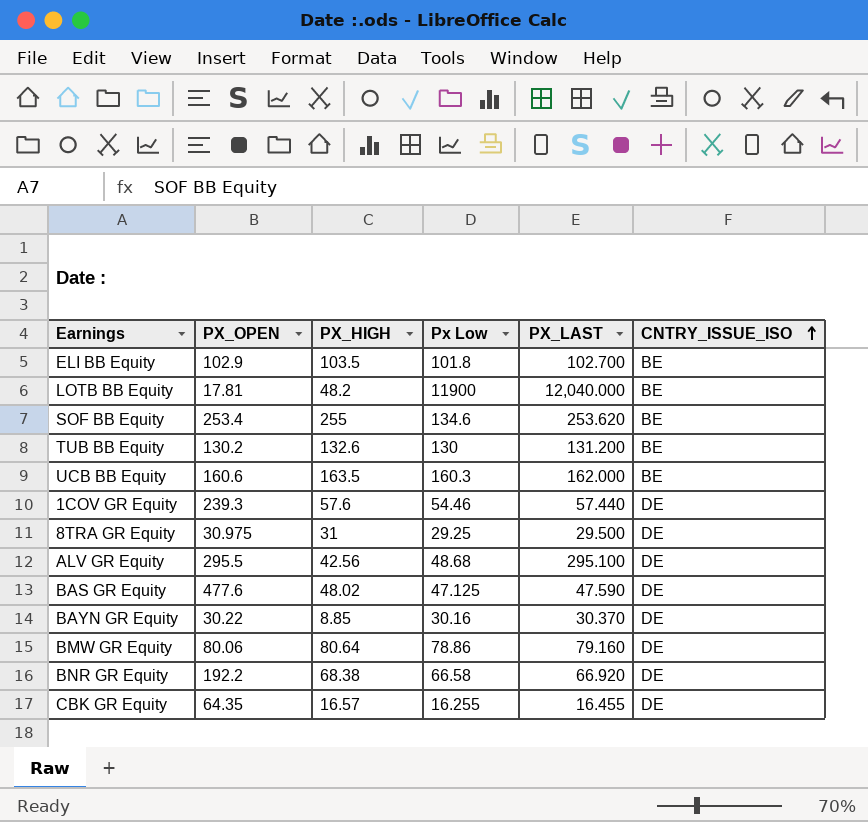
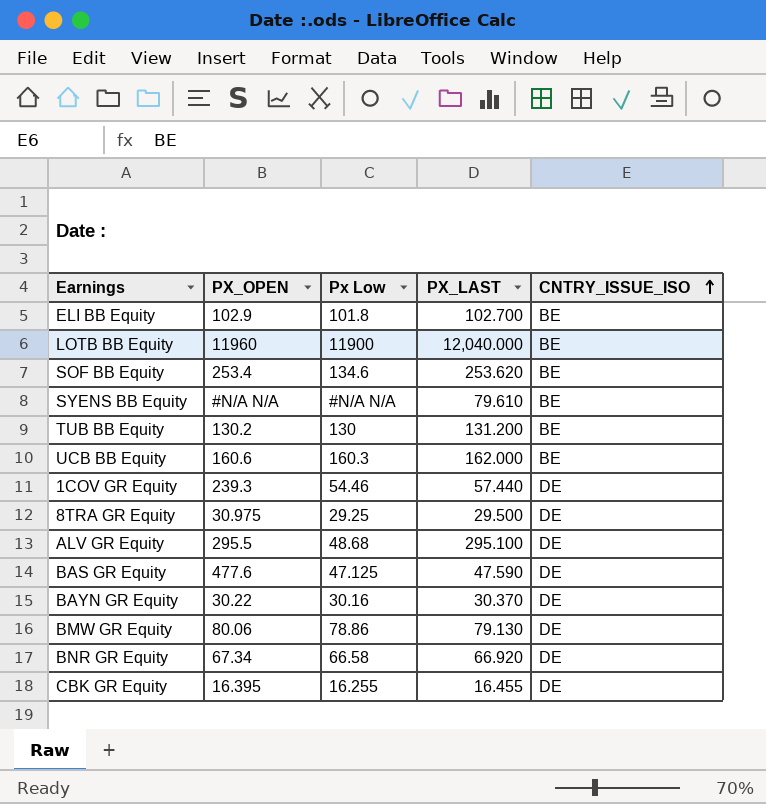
column PX_HIGH | position: 3 -> none
LOTB BB Equity | PX_OPEN: 17.81 -> 11960
row SYENS BB Equity: none -> #N/A N/A | #N/A N/A | 79.610 | BE
BMW GR Equity | PX_LAST: 79.160 -> 79.130
BNR GR Equity | PX_OPEN: 192.2 -> 67.34
CBK GR Equity | PX_OPEN: 64.35 -> 16.395

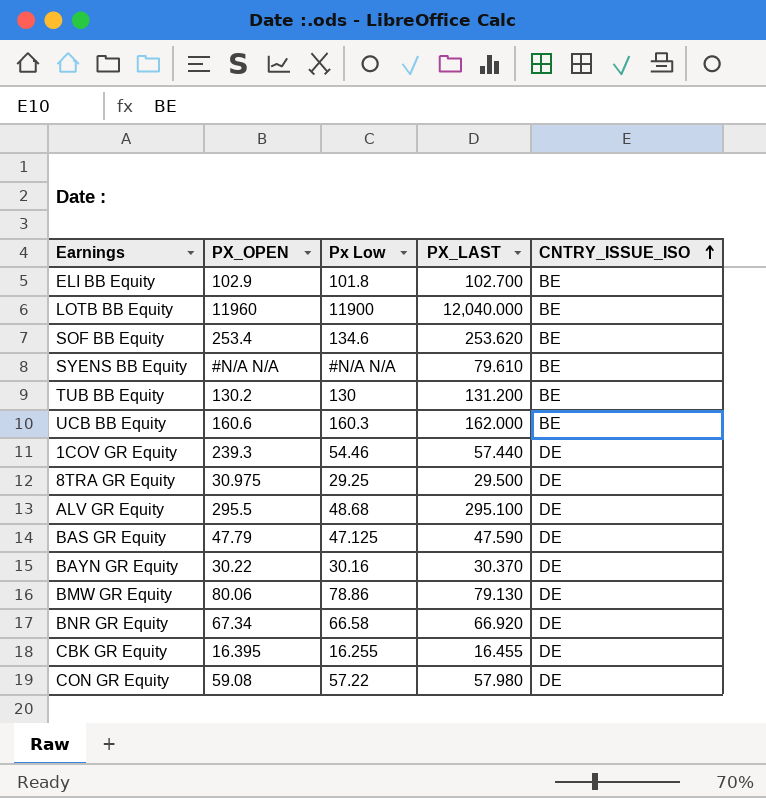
BAS GR Equity | PX_OPEN: 477.6 -> 47.79
row CON GR Equity: none -> 59.08 | 57.22 | 57.980 | DE

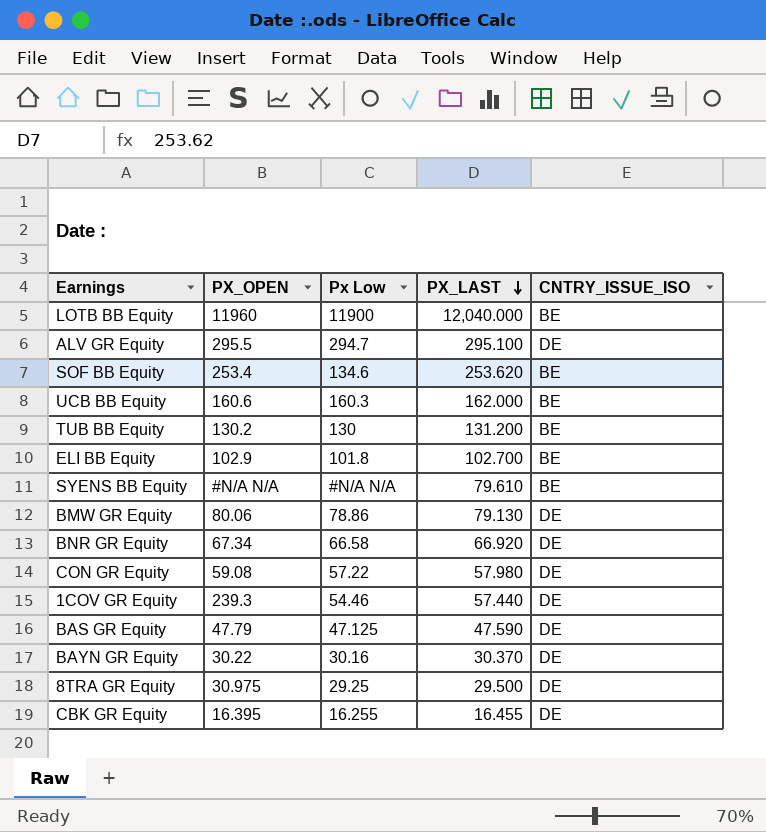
row order: CNTRY_ISSUE_ISO ascending -> PX_LAST descending
ALV GR Equity | Px Low: 48.68 -> 294.7

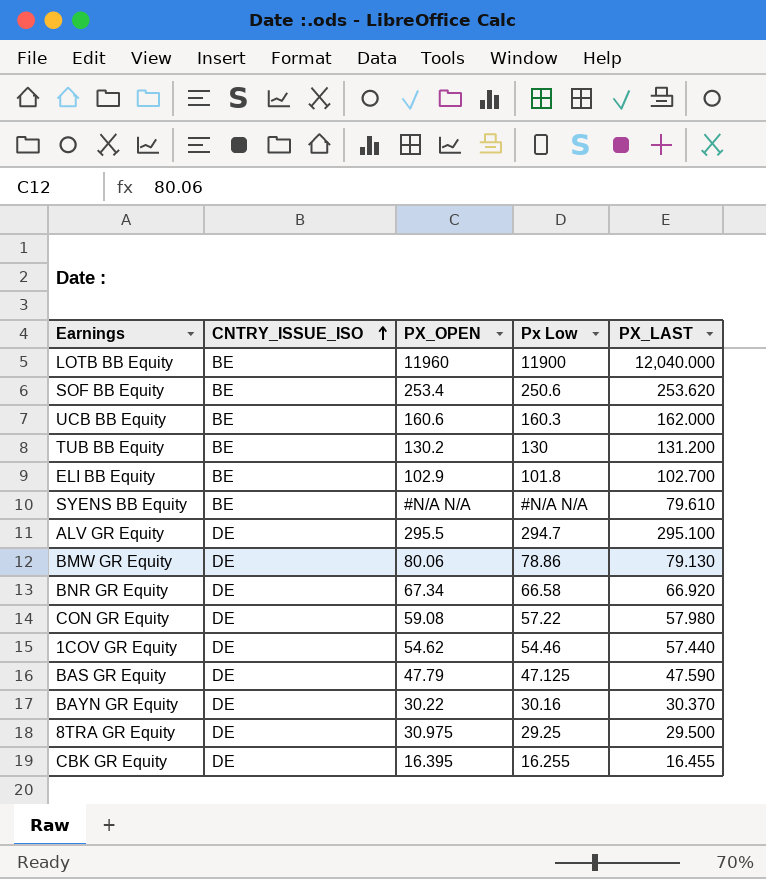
row order: PX_LAST descending -> CNTRY_ISSUE_ISO ascending
column CNTRY_ISSUE_ISO | position: 5 -> 2
SOF BB Equity | Px Low: 134.6 -> 250.6
1COV GR Equity | PX_OPEN: 239.3 -> 54.62

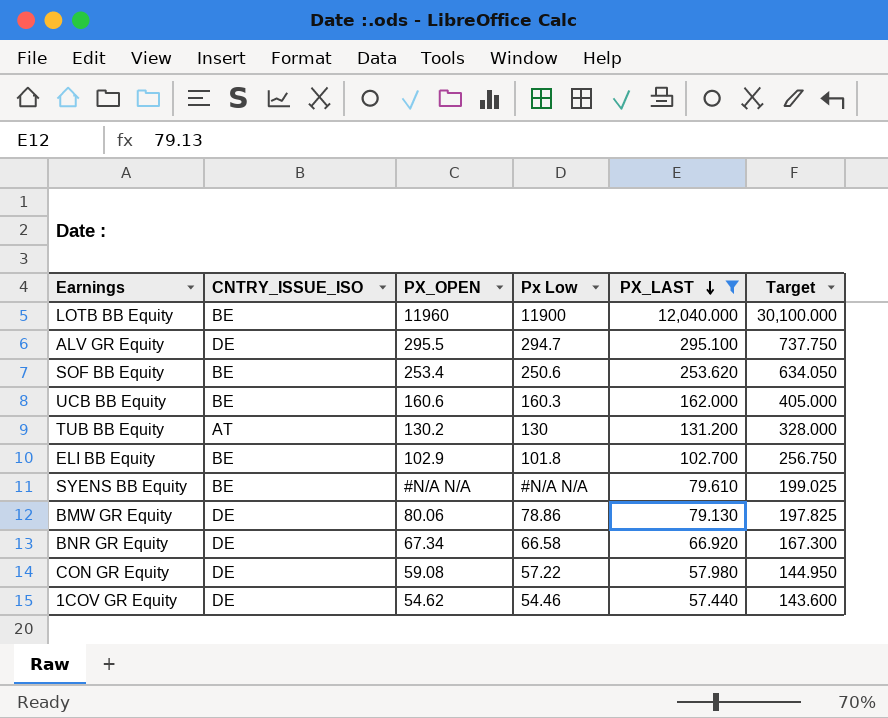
filter: none -> PX_LAST >= 57.440
row order: CNTRY_ISSUE_ISO ascending -> PX_LAST descending
column Target | formula: none -> [PX_LAST] * 2.5
TUB BB Equity | CNTRY_ISSUE_ISO: BE -> AT

